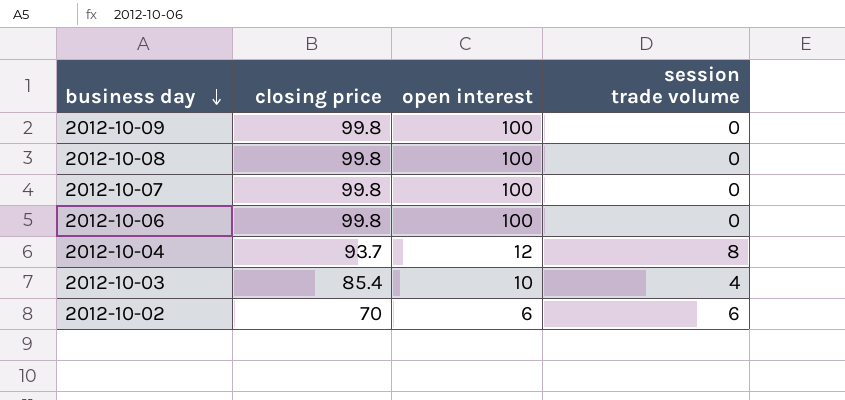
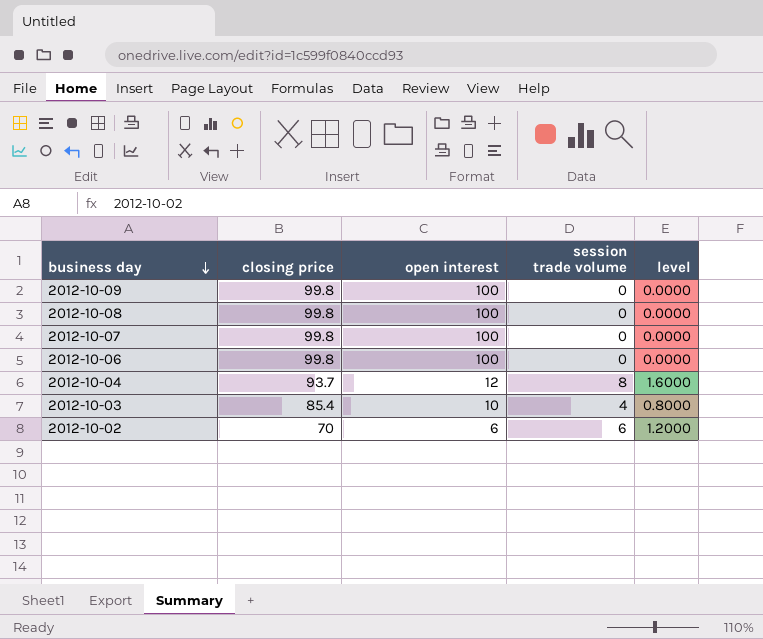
column level | formula: none -> [session trade volume] * 0.2

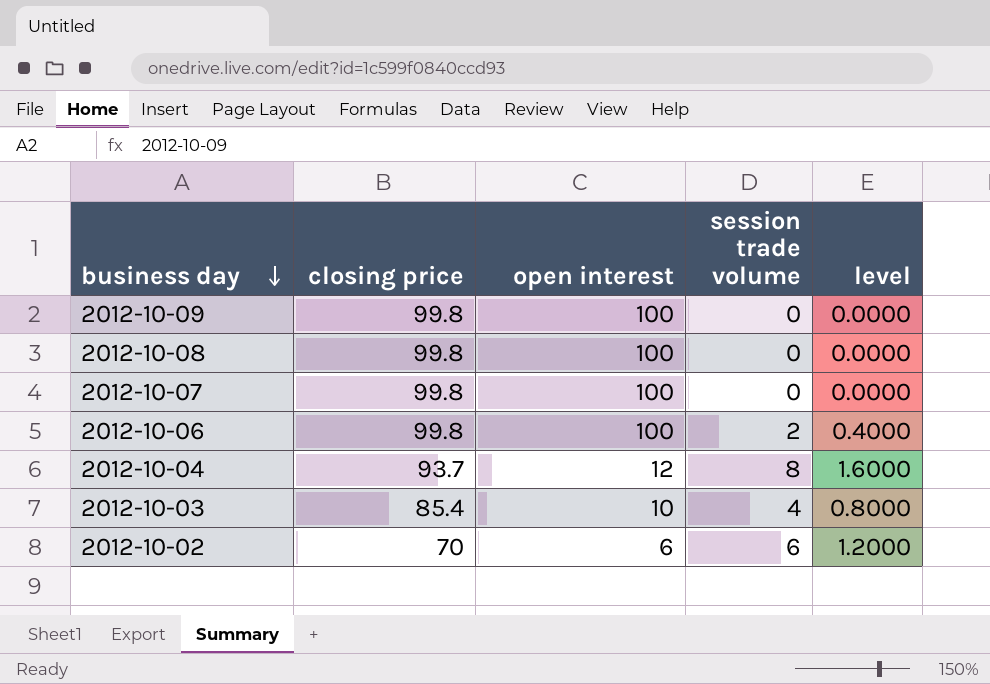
2012-10-06 | session trade volume: 0 -> 2
2012-10-06 | level: 0.0000 -> 0.4000

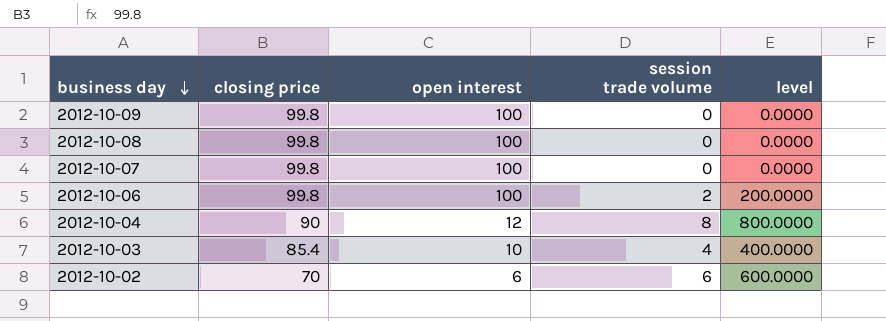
column level | formula: [session trade volume] * 0.2 -> [session trade volume] * 100
2012-10-04 | closing price: 93.7 -> 90

